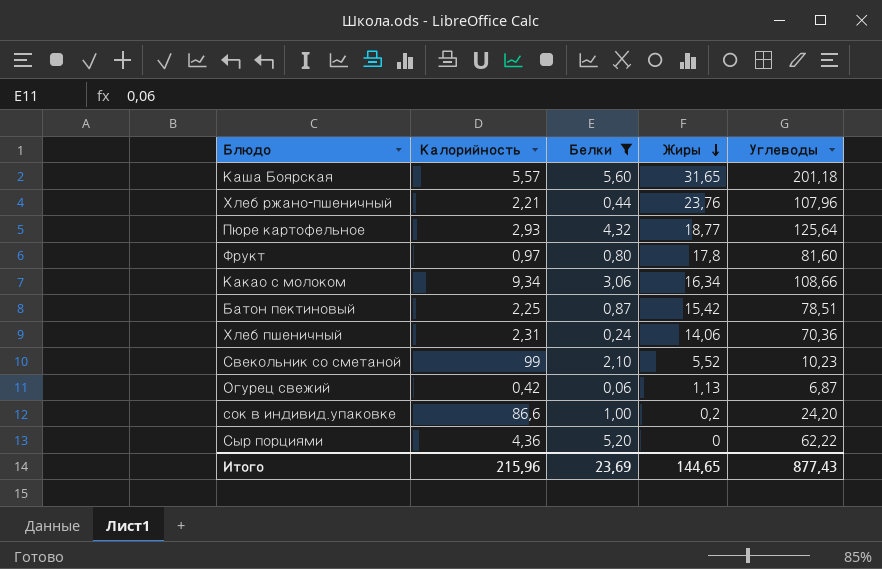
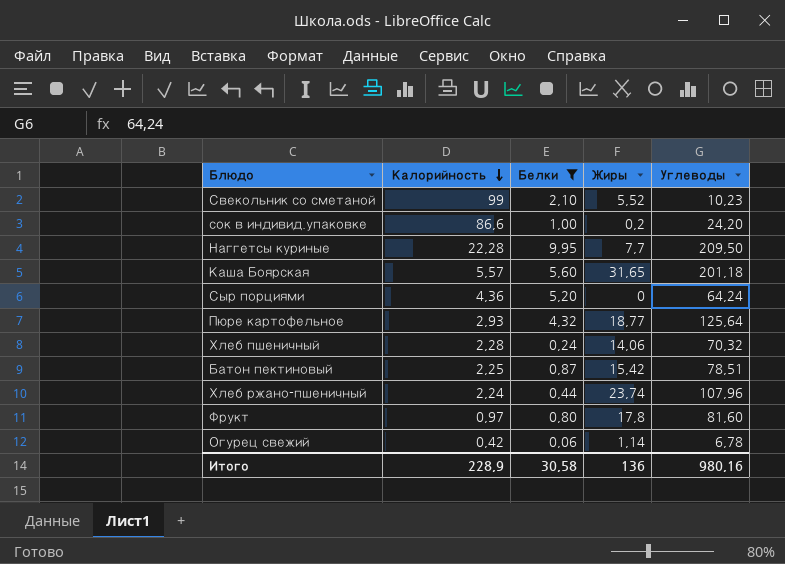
row order: Жиры descending -> Калорийность descending
row Какао с молоком: 9,34 | 3,06 | 16,34 | 108,66 -> none
row Наггетсы куриные: none -> 22,28 | 9,95 | 7,7 | 209,50
Сыр порциями | Углеводы: 62,22 -> 64,24
Хлеб пшеничный | Калорийность: 2,31 -> 2,28
Хлеб пшеничный | Углеводы: 70,36 -> 70,32
Хлеб ржано-пшеничный | Калорийность: 2,21 -> 2,24
Хлеб ржано-пшеничный | Жиры: 23,76 -> 23,74
Огурец свежий | Жиры: 1,13 -> 1,14
Огурец свежий | Углеводы: 6,87 -> 6,78
Итого | Калорийность: 215,96 -> 228,9
Итого | Белки: 23,69 -> 30,58
Итого | Жиры: 144,65 -> 136
Итого | Углеводы: 877,43 -> 980,16

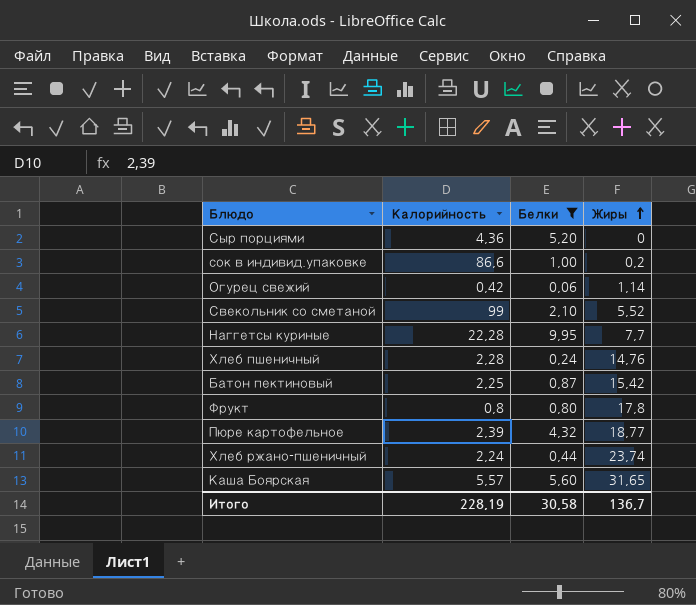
row order: Калорийность descending -> Жиры ascending
column Углеводы | position: 5 -> none
Хлеб пшеничный | Жиры: 14,06 -> 14,76
Фрукт | Калорийность: 0,97 -> 0,8
Пюре картофельное | Калорийность: 2,93 -> 2,39
Итого | Калорийность: 228,9 -> 228,19
Итого | Жиры: 136 -> 136,7

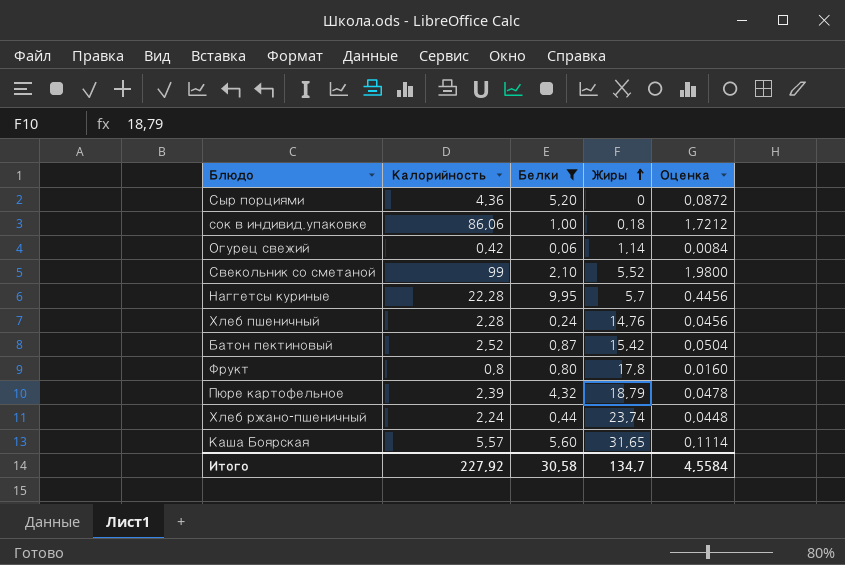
column Оценка | formula: none -> [Калорийность] * 0,02
сок в индивид.упаковке | Калорийность: 86,6 -> 86,06
сок в индивид.упаковке | Жиры: 0,2 -> 0,18
Наггетсы куриные | Жиры: 7,7 -> 5,7
Батон пектиновый | Калорийность: 2,25 -> 2,52
Пюре картофельное | Жиры: 18,77 -> 18,79
Итого | Калорийность: 228,19 -> 227,92
Итого | Жиры: 136,7 -> 134,7

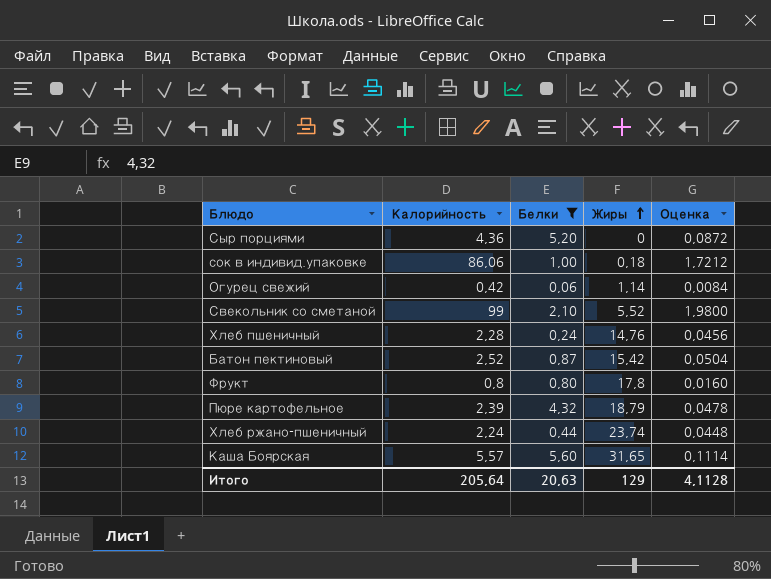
row Наггетсы куриные: 22,28 | 9,95 | 5,7 | 0,4456 -> none
Итого | Калорийность: 227,92 -> 205,64
Итого | Белки: 30,58 -> 20,63
Итого | Жиры: 134,7 -> 129
Итого | Оценка: 4,5584 -> 4,1128

